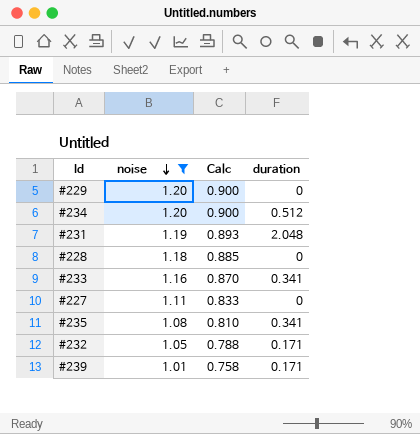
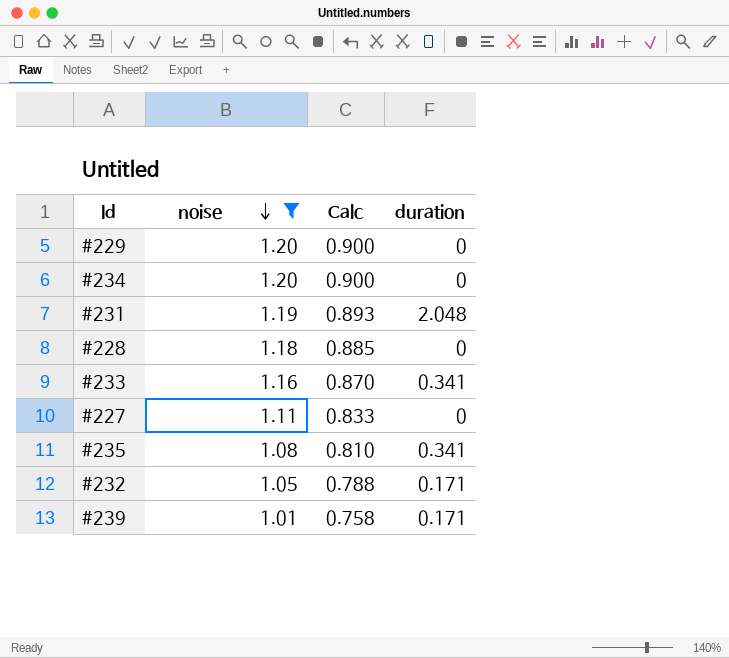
#234 | duration: 0.512 -> 0

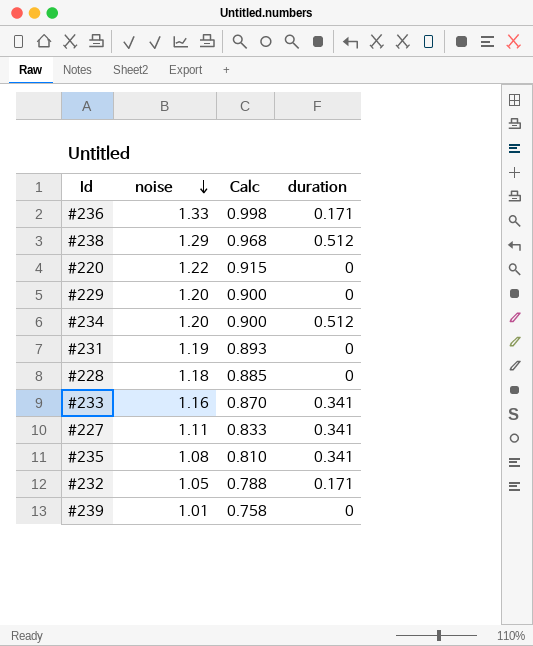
filter: noise <= 1.20 -> none
#234 | duration: 0 -> 0.512
#231 | duration: 2.048 -> 0
#227 | duration: 0 -> 0.341
#239 | duration: 0.171 -> 0

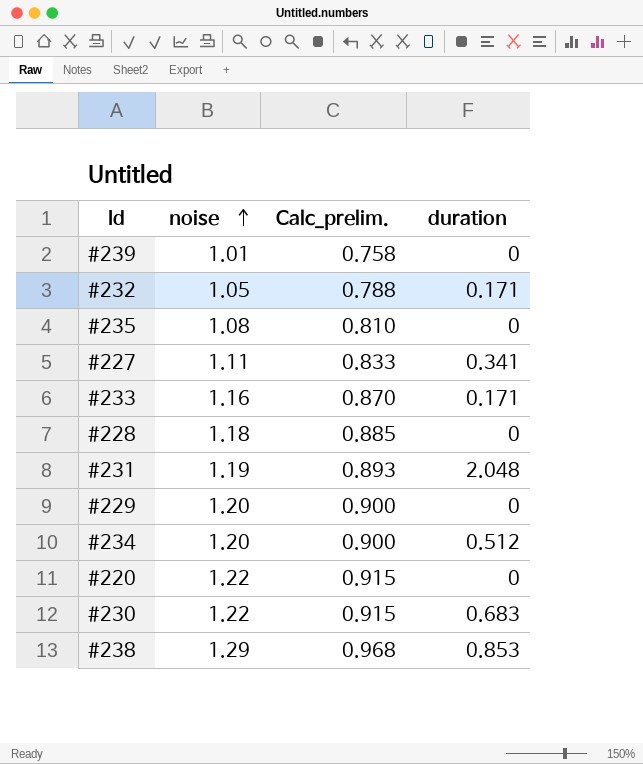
row order: noise descending -> noise ascending
column name: Calc -> Calc_prelim.
row #236: 1.33 | 0.998 | 0.171 -> none
#235 | duration: 0.341 -> 0
#233 | duration: 0.341 -> 0.171
#231 | duration: 0 -> 2.048
row #230: none -> 1.22 | 0.915 | 0.683
#238 | duration: 0.512 -> 0.853

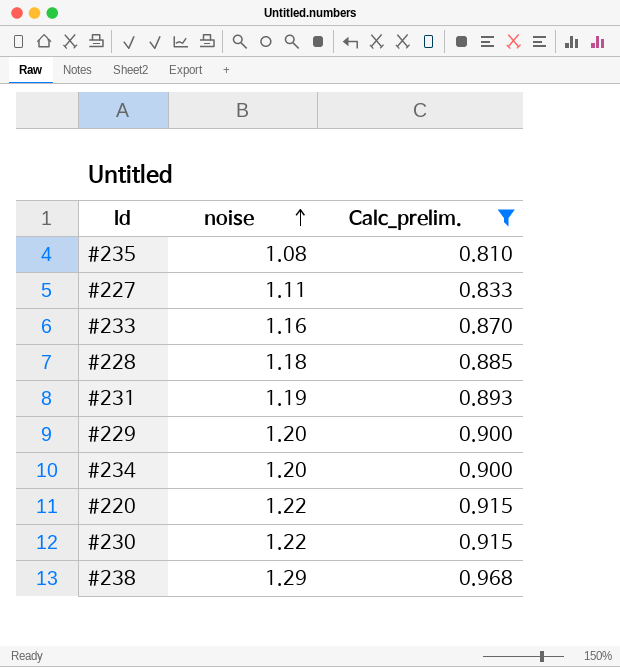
filter: none -> Calc_prelim. >= 0.810
column duration | position: 4 -> none

